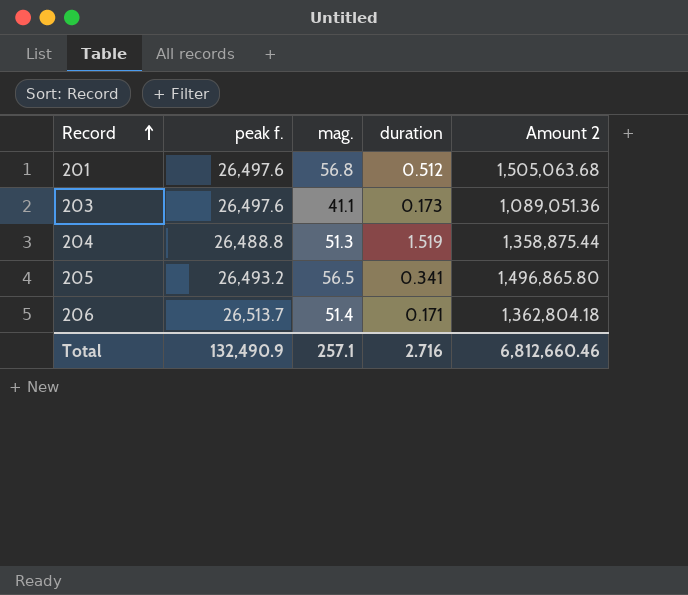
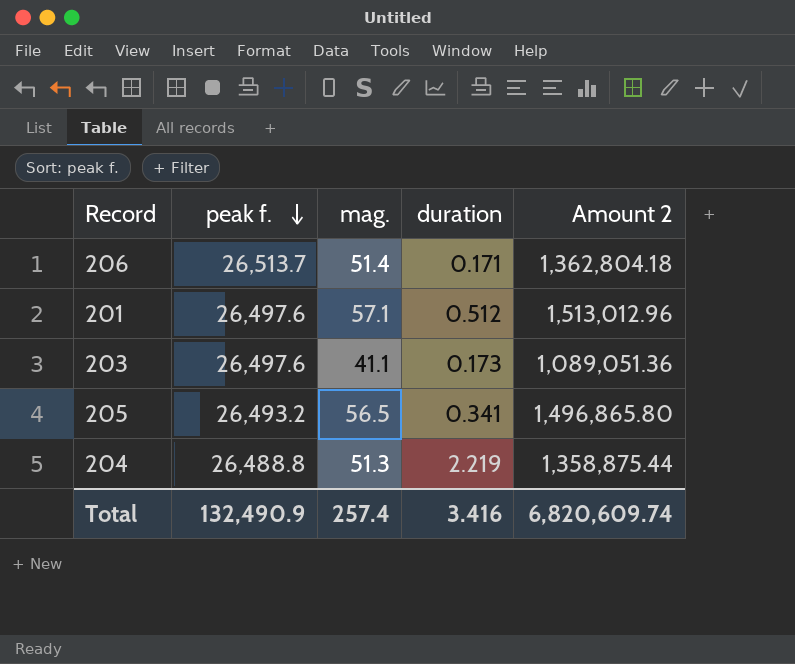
row order: Record ascending -> peak f. descending
201 | mag.: 56.8 -> 57.1
201 | Amount 2: 1,505,063.68 -> 1,513,012.96
204 | duration: 1.519 -> 2.219
Total | mag.: 257.1 -> 257.4
Total | duration: 2.716 -> 3.416
Total | Amount 2: 6,812,660.46 -> 6,820,609.74

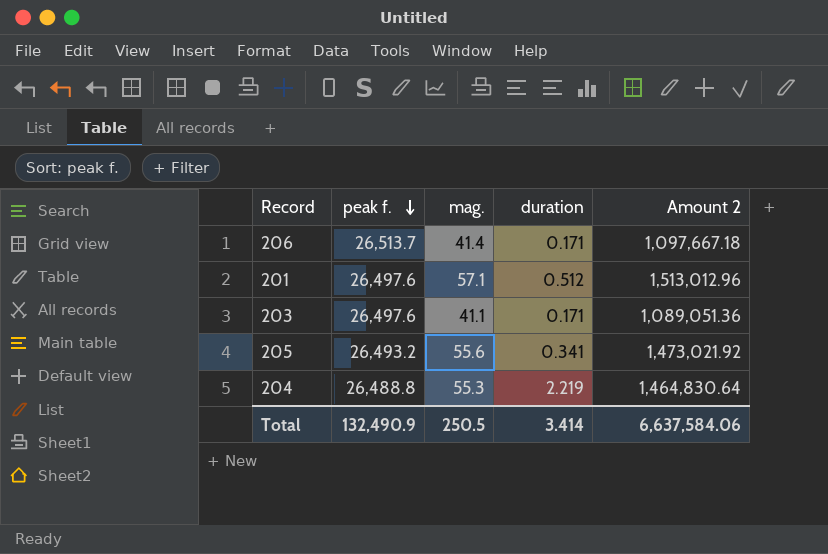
206 | mag.: 51.4 -> 41.4
206 | Amount 2: 1,362,804.18 -> 1,097,667.18
203 | duration: 0.173 -> 0.171
205 | mag.: 56.5 -> 55.6
205 | Amount 2: 1,496,865.80 -> 1,473,021.92
204 | mag.: 51.3 -> 55.3
204 | Amount 2: 1,358,875.44 -> 1,464,830.64
Total | mag.: 257.4 -> 250.5
Total | duration: 3.416 -> 3.414
Total | Amount 2: 6,820,609.74 -> 6,637,584.06

